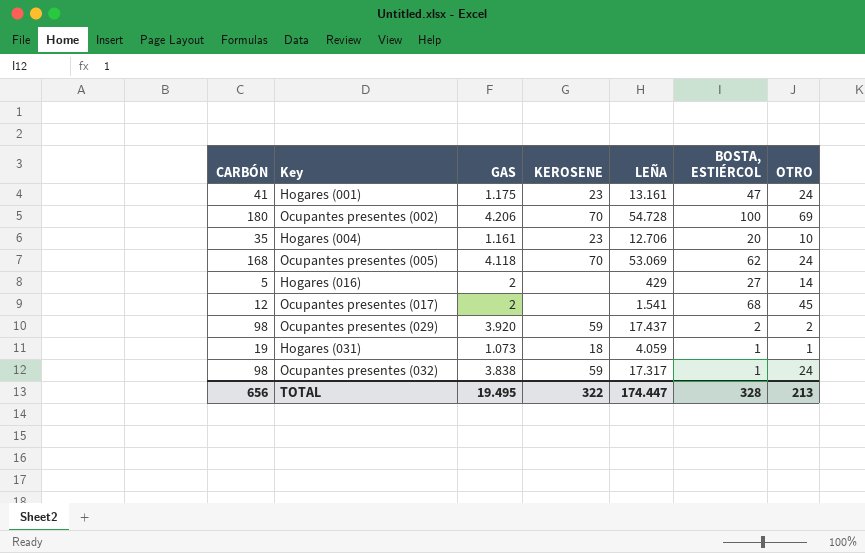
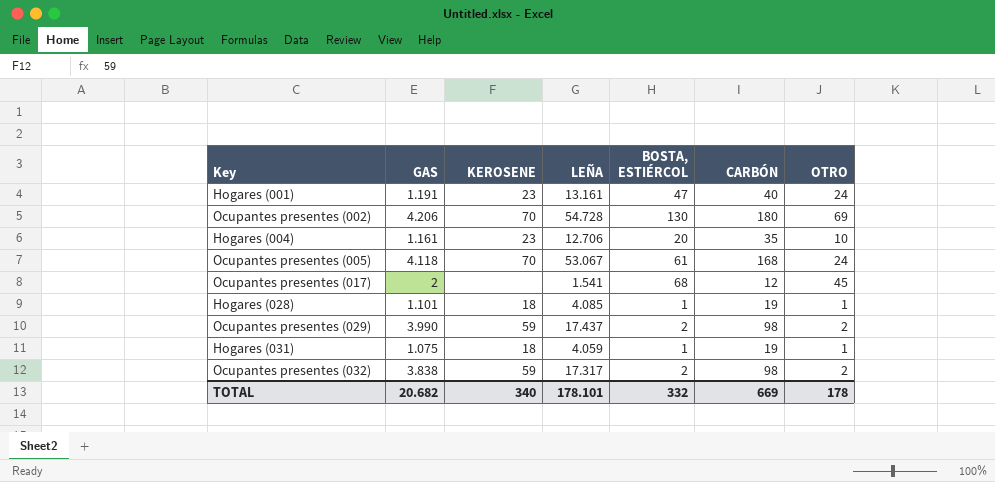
column CARBÓN | position: 1 -> 6
row Hogares (016): 5 | 2 | none | 429 | 27 | 14 -> none
Hogares (001) | GAS: 1.175 -> 1.191
Hogares (001) | CARBÓN: 41 -> 40
Ocupantes presentes (002) | BOSTA, ESTIÉRCOL: 100 -> 130
Ocupantes presentes (005) | LEÑA: 53.069 -> 53.067
Ocupantes presentes (005) | BOSTA, ESTIÉRCOL: 62 -> 61
row Hogares (028): none -> 1.101 | 18 | 4.085 | 1 | 19 | 1
Ocupantes presentes (029) | GAS: 3.920 -> 3.990
Hogares (031) | GAS: 1.073 -> 1.075
Ocupantes presentes (032) | BOSTA, ESTIÉRCOL: 1 -> 2
Ocupantes presentes (032) | OTRO: 24 -> 2
TOTAL | GAS: 19.495 -> 20.682
TOTAL | KEROSENE: 322 -> 340
TOTAL | LEÑA: 174.447 -> 178.101
TOTAL | BOSTA, ESTIÉRCOL: 328 -> 332
TOTAL | CARBÓN: 656 -> 669
TOTAL | OTRO: 213 -> 178

